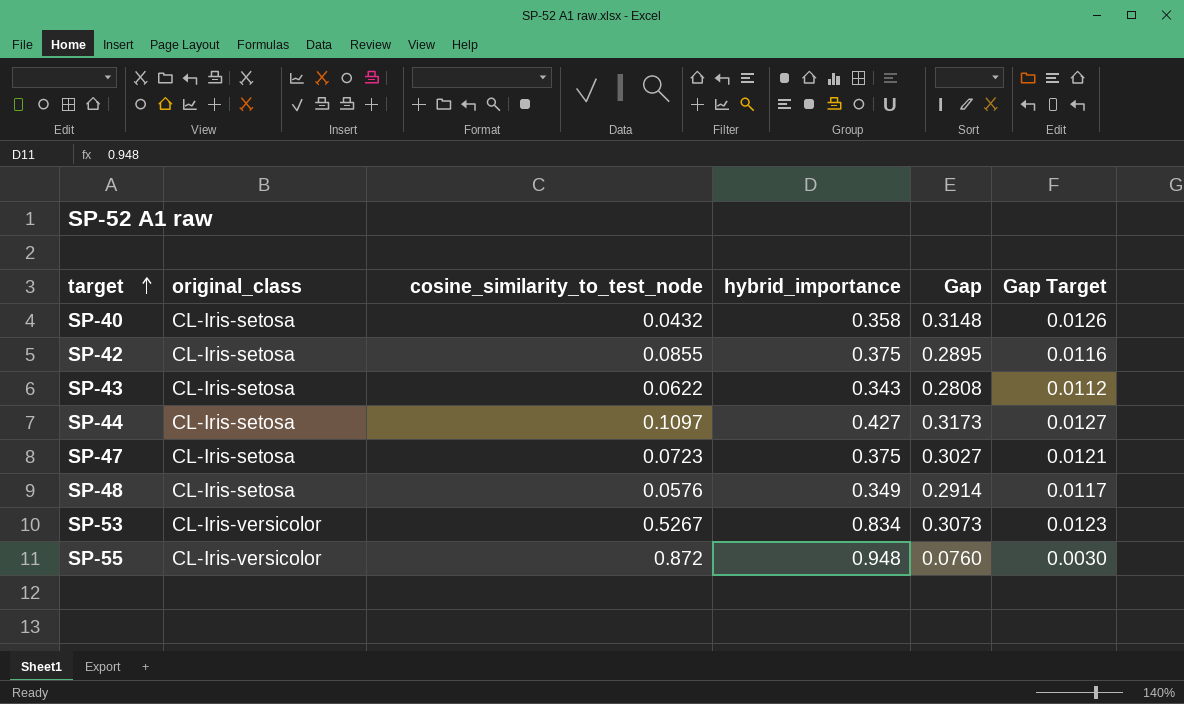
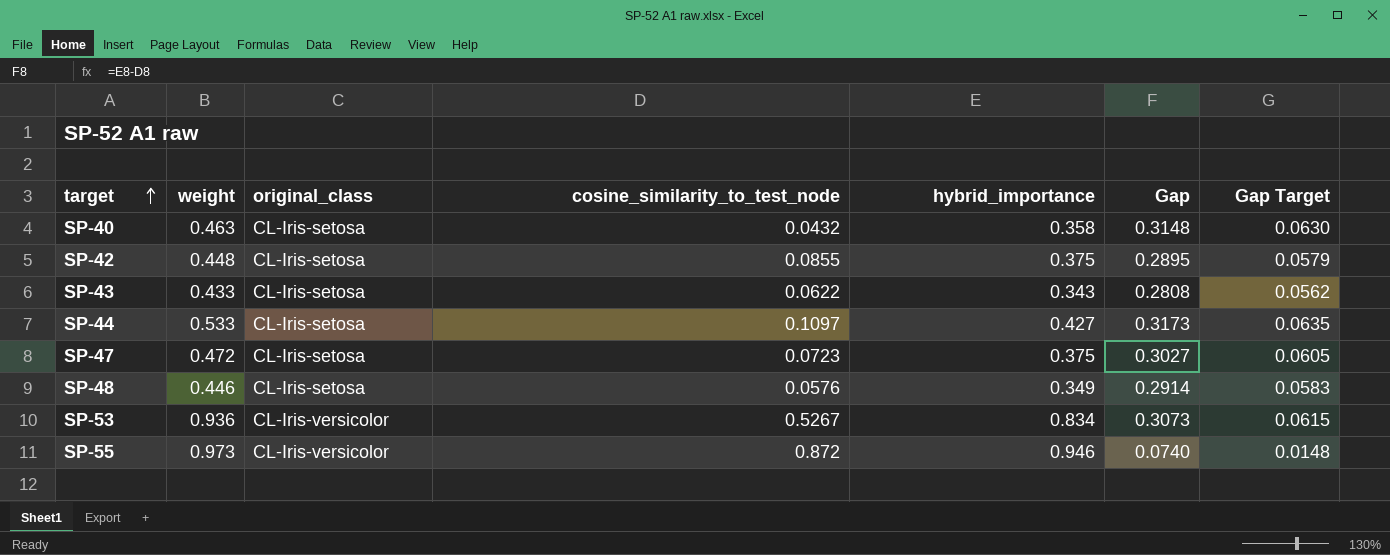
column weight | position: none -> 2
column Gap Target | formula: [Gap] * 0.04 -> [Gap] * 0.2
SP-55 | hybrid_importance: 0.948 -> 0.946
SP-55 | Gap: 0.0760 -> 0.0740

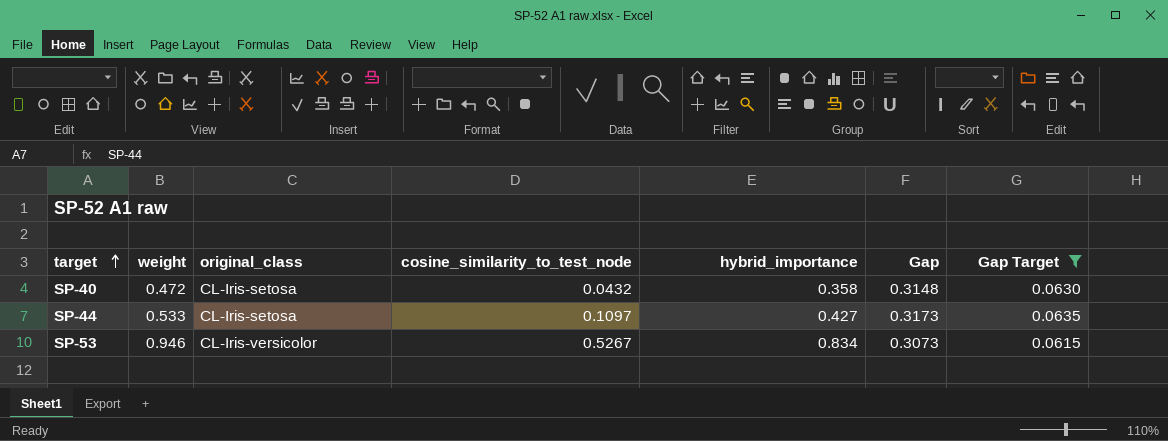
filter: none -> Gap Target >= 0.0615
SP-40 | weight: 0.463 -> 0.472
SP-53 | weight: 0.936 -> 0.946

